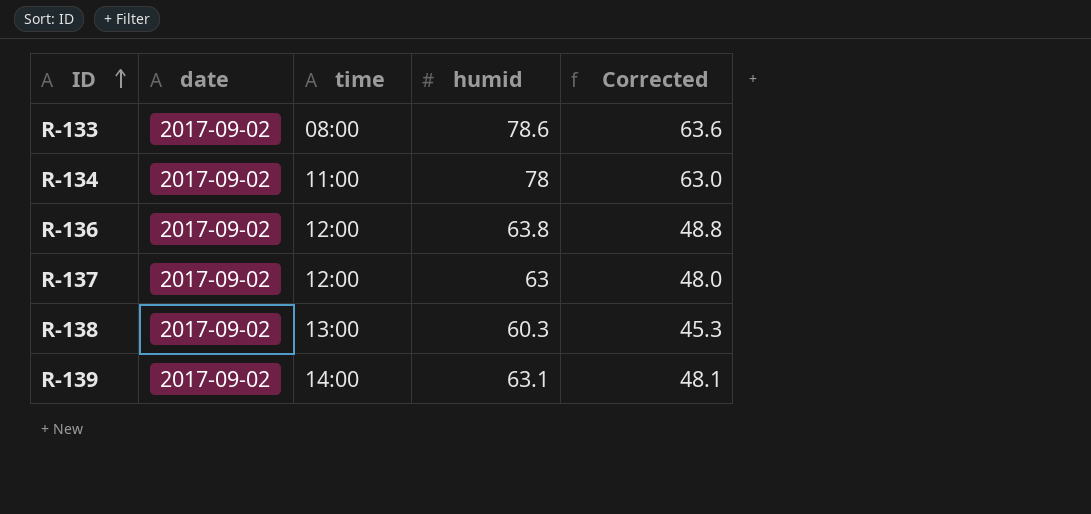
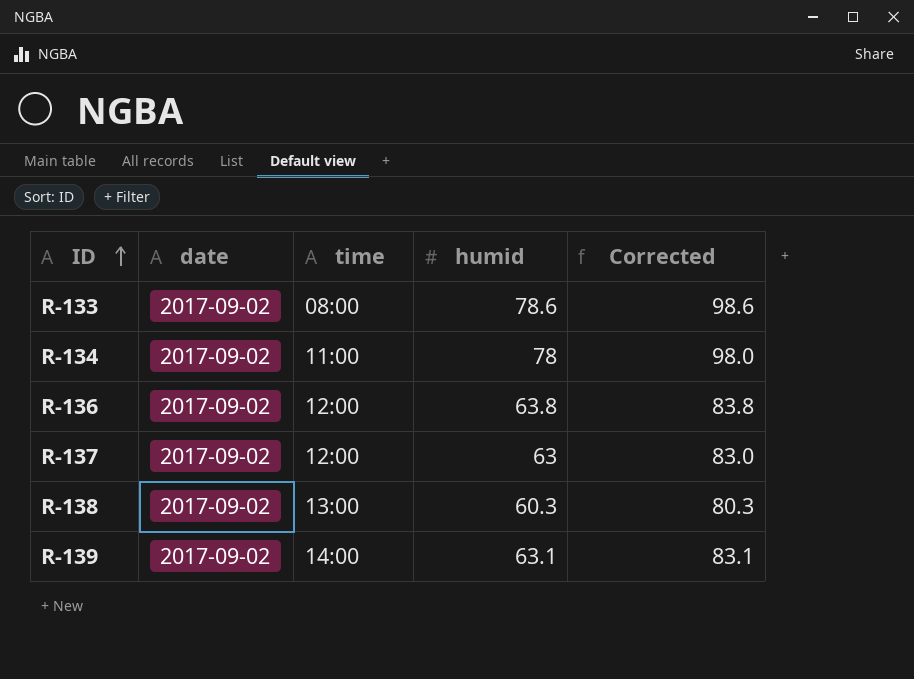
column Corrected | formula: [humid] - 15 -> [humid] + 20

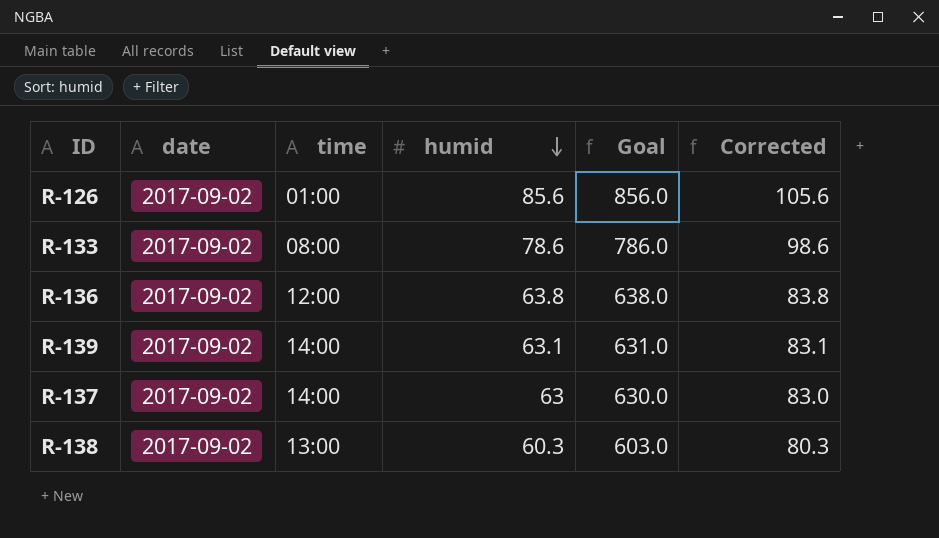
row order: ID ascending -> humid descending
column Goal | formula: none -> [humid] * 10
row R-134: 2017-09-02 | 11:00 | 78 | 98.0 -> none
row R-126: none -> 2017-09-02 | 01:00 | 85.6 | 856.0 | 105.6
R-137 | time: 12:00 -> 14:00

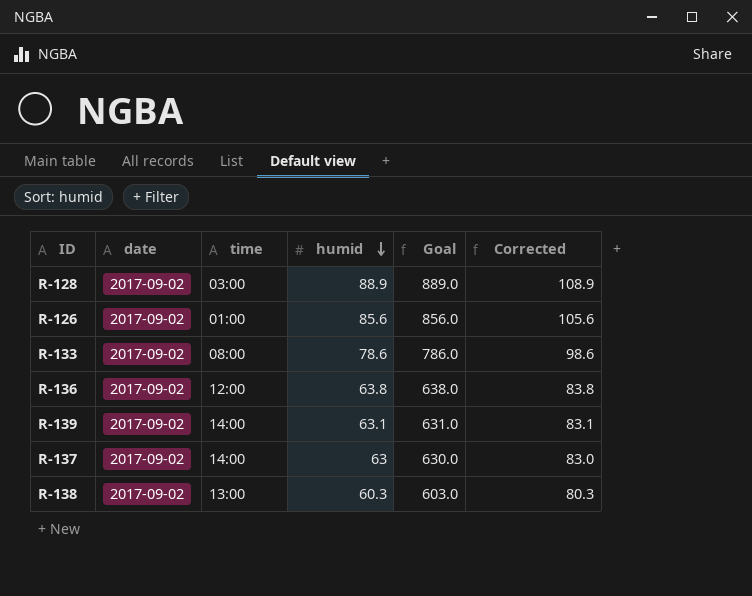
row R-128: none -> 2017-09-02 | 03:00 | 88.9 | 889.0 | 108.9

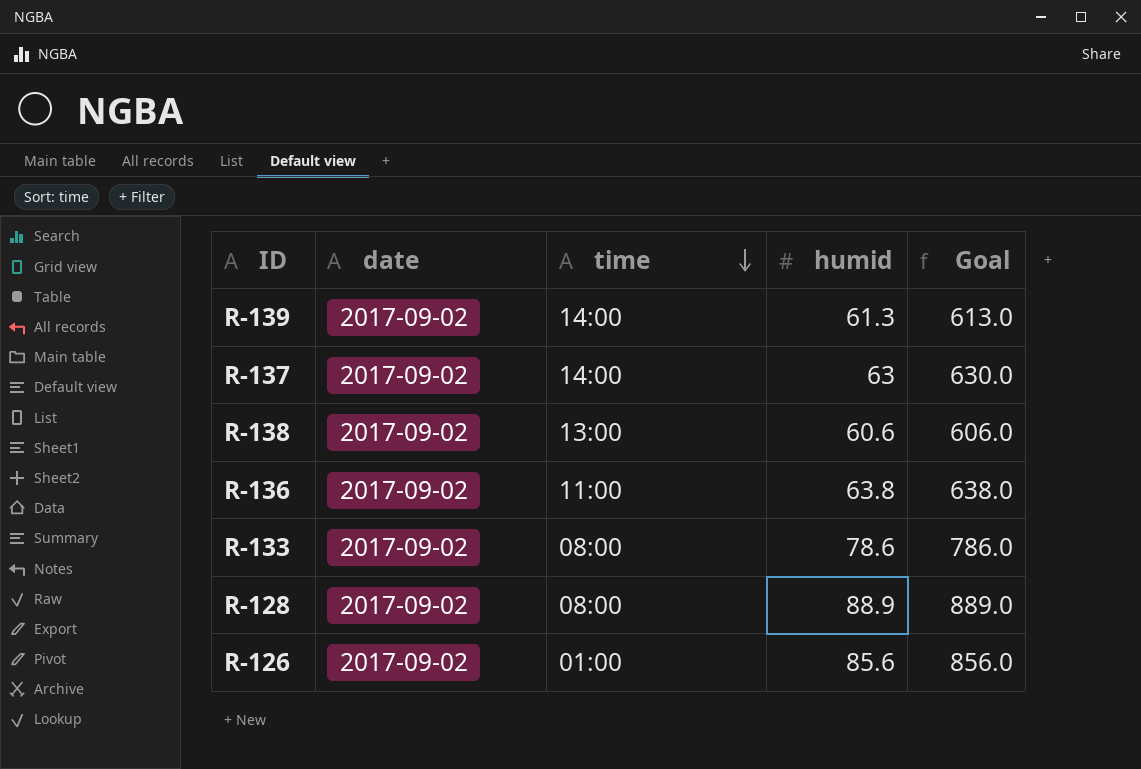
row order: humid descending -> time descending
column Corrected | formula: [humid] + 20 -> none
R-139 | humid: 63.1 -> 61.3
R-139 | Goal: 631.0 -> 613.0
R-138 | humid: 60.3 -> 60.6
R-138 | Goal: 603.0 -> 606.0
R-136 | time: 12:00 -> 11:00
R-128 | time: 03:00 -> 08:00

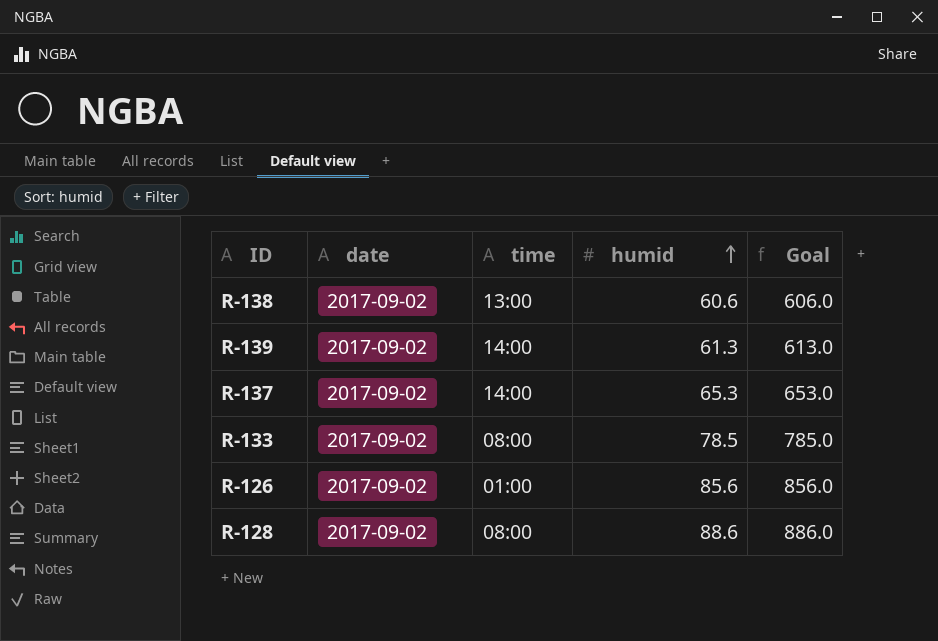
row order: time descending -> humid ascending
row R-136: 2017-09-02 | 11:00 | 63.8 | 638.0 -> none
R-137 | humid: 63 -> 65.3
R-137 | Goal: 630.0 -> 653.0
R-133 | humid: 78.6 -> 78.5
R-133 | Goal: 786.0 -> 785.0
R-128 | humid: 88.9 -> 88.6
R-128 | Goal: 889.0 -> 886.0

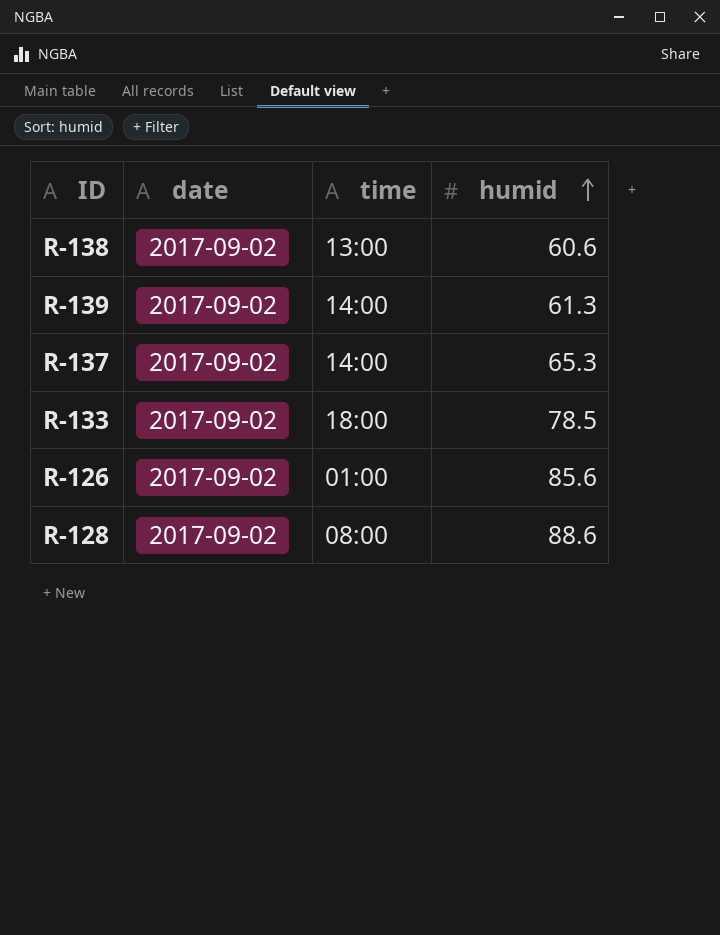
column Goal | formula: [humid] * 10 -> none
R-133 | time: 08:00 -> 18:00

